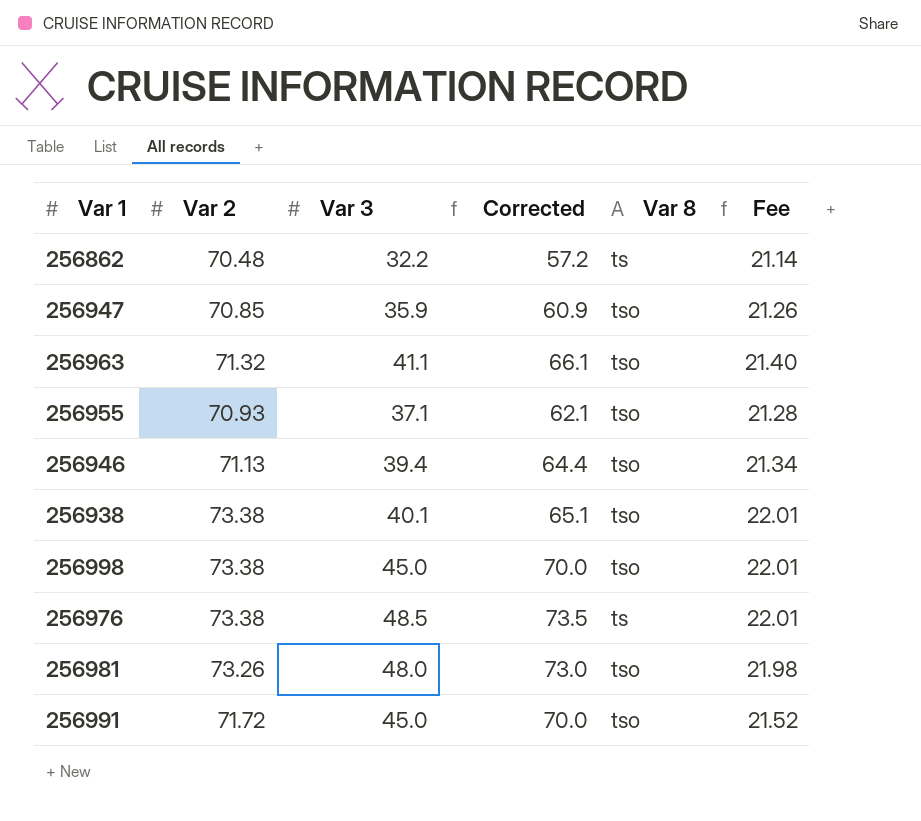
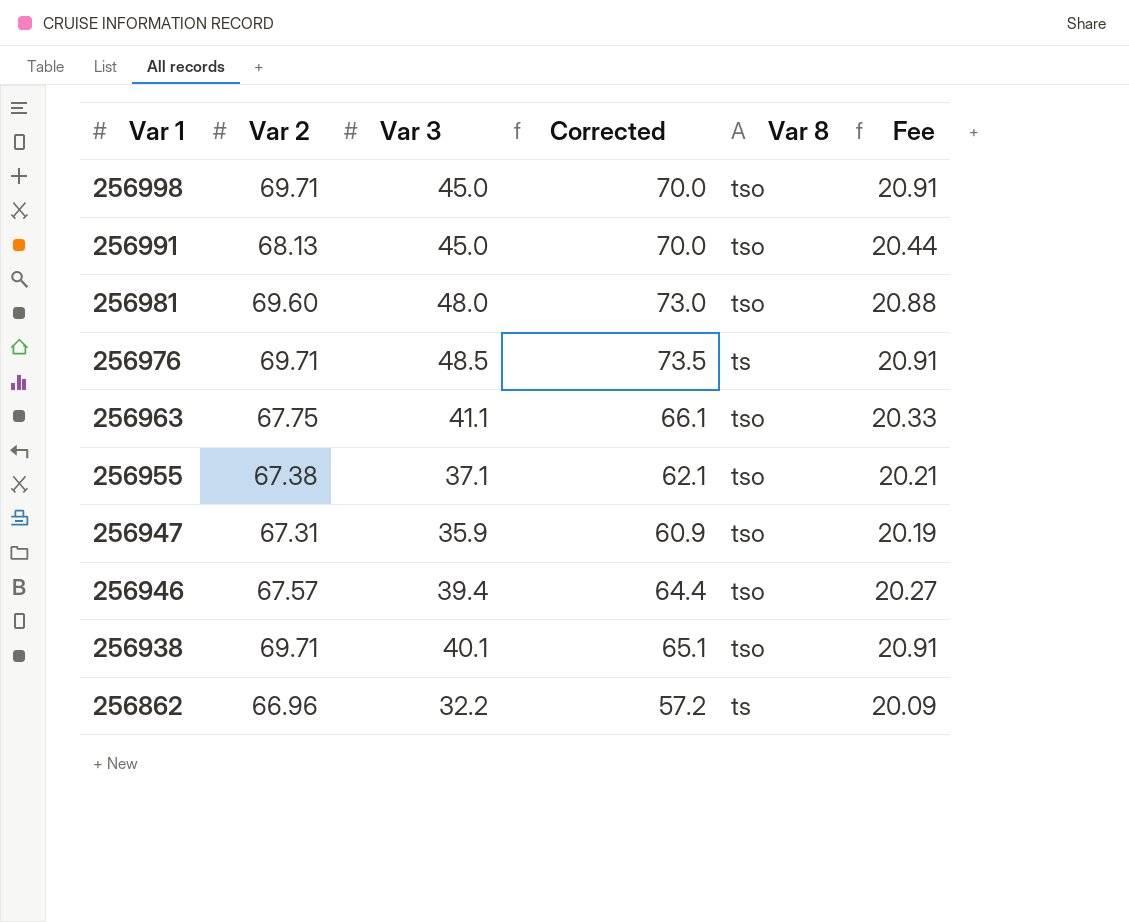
row order: none -> Var 1 descending
256998 | Var 2: 73.38 -> 69.71
256998 | Fee: 22.01 -> 20.91
256991 | Var 2: 71.72 -> 68.13
256991 | Fee: 21.52 -> 20.44
256981 | Var 2: 73.26 -> 69.60
256981 | Fee: 21.98 -> 20.88
256976 | Var 2: 73.38 -> 69.71
256976 | Fee: 22.01 -> 20.91
256963 | Var 2: 71.32 -> 67.75
256963 | Fee: 21.40 -> 20.33
256955 | Var 2: 70.93 -> 67.38
256955 | Fee: 21.28 -> 20.21
256947 | Var 2: 70.85 -> 67.31
256947 | Fee: 21.26 -> 20.19
256946 | Var 2: 71.13 -> 67.57
256946 | Fee: 21.34 -> 20.27
256938 | Var 2: 73.38 -> 69.71
256938 | Fee: 22.01 -> 20.91
256862 | Var 2: 70.48 -> 66.96
256862 | Fee: 21.14 -> 20.09

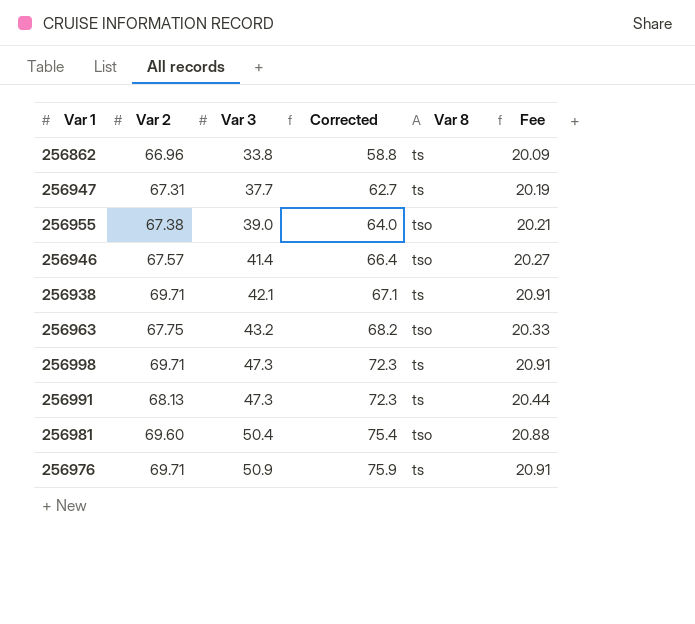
row order: Var 1 descending -> Var 3 ascending
256862 | Var 3: 32.2 -> 33.8
256862 | Corrected: 57.2 -> 58.8
256947 | Var 3: 35.9 -> 37.7
256947 | Corrected: 60.9 -> 62.7
256947 | Var 8: tso -> ts
256955 | Var 3: 37.1 -> 39.0
256955 | Corrected: 62.1 -> 64.0
256946 | Var 3: 39.4 -> 41.4
256946 | Corrected: 64.4 -> 66.4
256938 | Var 3: 40.1 -> 42.1
256938 | Corrected: 65.1 -> 67.1
256938 | Var 8: tso -> ts
256963 | Var 3: 41.1 -> 43.2
256963 | Corrected: 66.1 -> 68.2
256998 | Var 3: 45.0 -> 47.3
256998 | Corrected: 70.0 -> 72.3
256998 | Var 8: tso -> ts
256991 | Var 3: 45.0 -> 47.3
256991 | Corrected: 70.0 -> 72.3
256991 | Var 8: tso -> ts
256981 | Var 3: 48.0 -> 50.4
256981 | Corrected: 73.0 -> 75.4
256976 | Var 3: 48.5 -> 50.9
256976 | Corrected: 73.5 -> 75.9

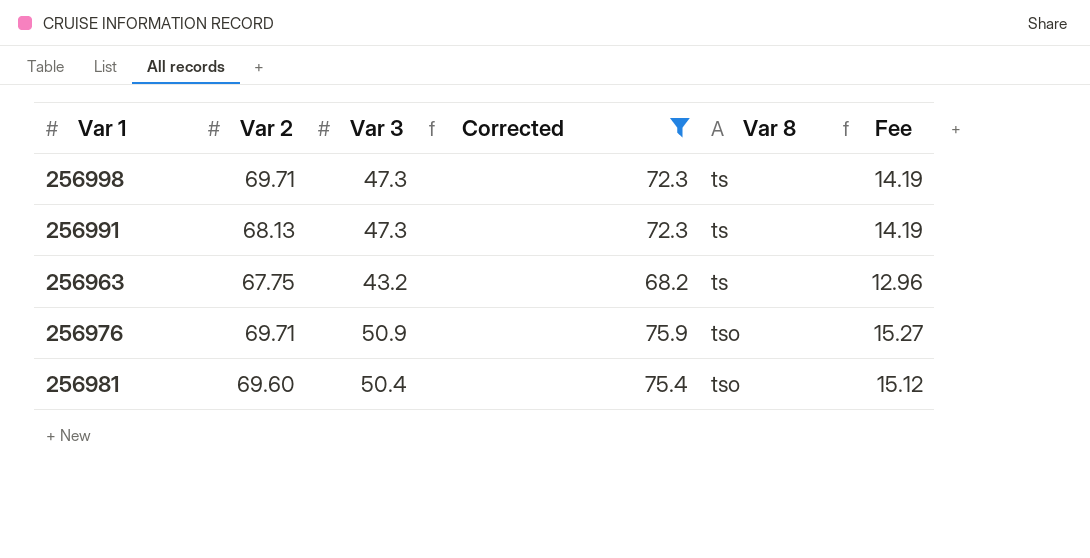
filter: none -> Corrected >= 68.2
row order: Var 3 ascending -> Var 8 ascending
column Fee | formula: [Var 2] * 0.3 -> [Var 3] * 0.3
256963 | Var 8: tso -> ts
256976 | Var 8: ts -> tso

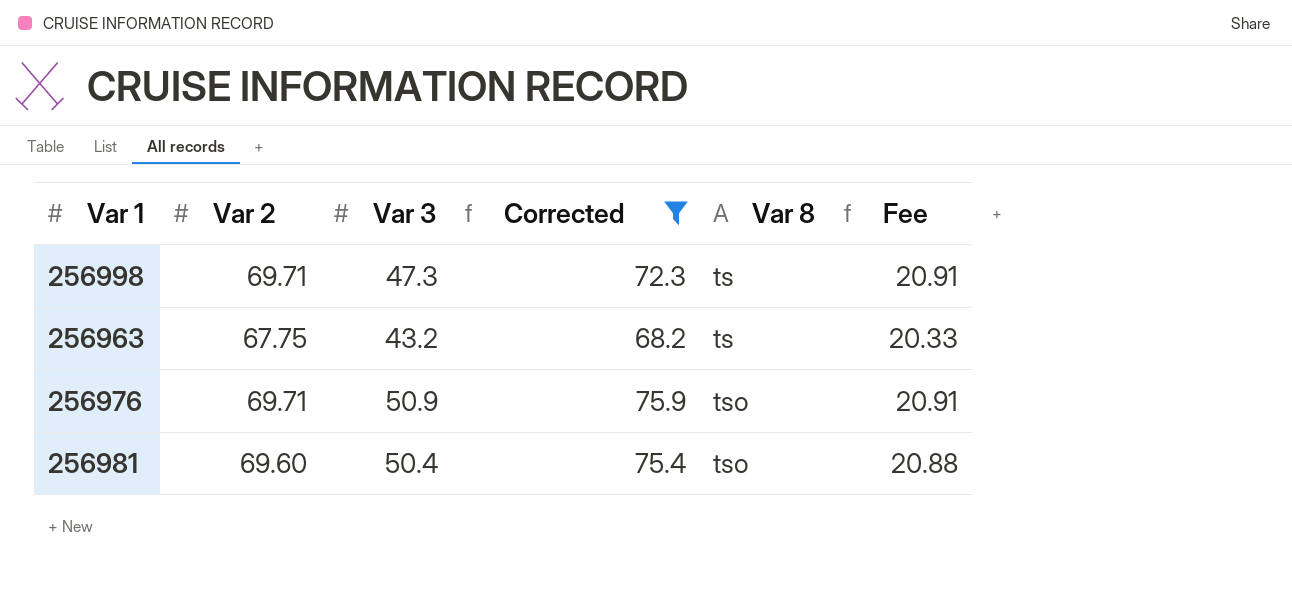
column Fee | formula: [Var 3] * 0.3 -> [Var 2] * 0.3
row 256991: 68.13 | 47.3 | 72.3 | ts | 14.19 -> none

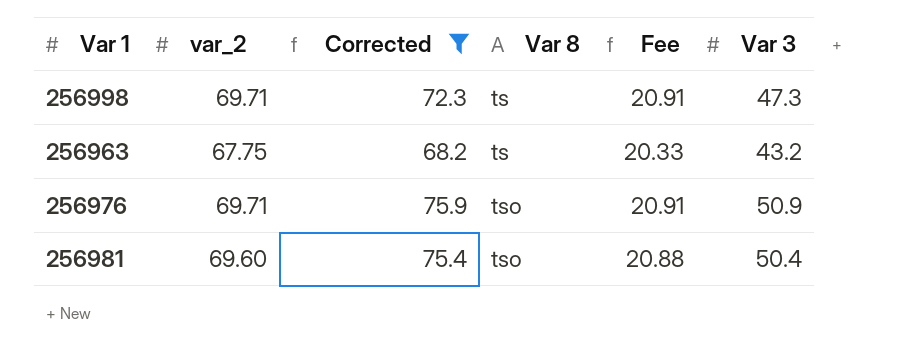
column name: Var 2 -> var_2
column Var 3 | position: 3 -> 6

